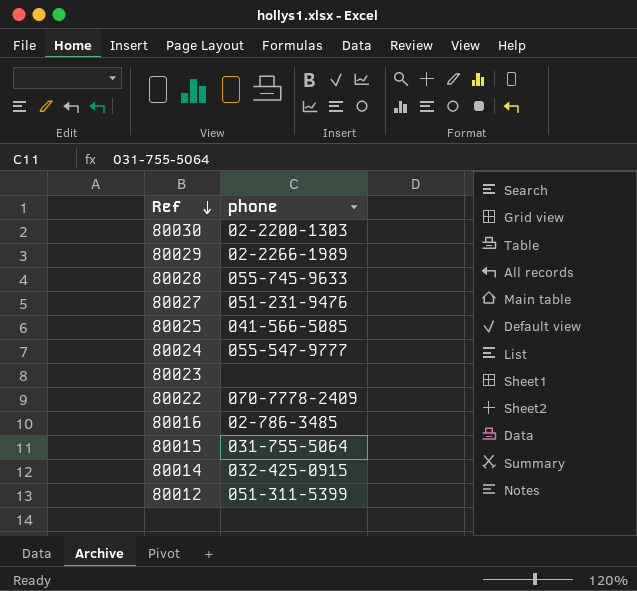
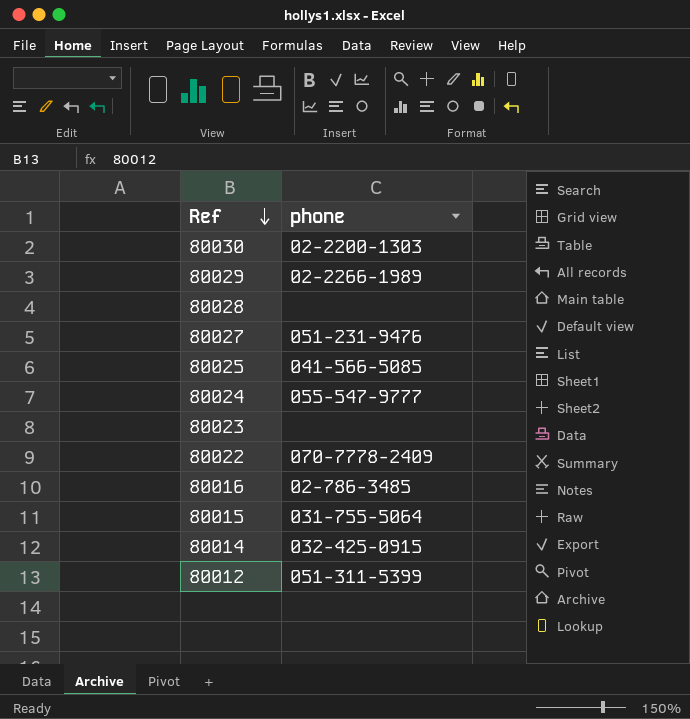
80028 | phone: 055-745-9633 -> none

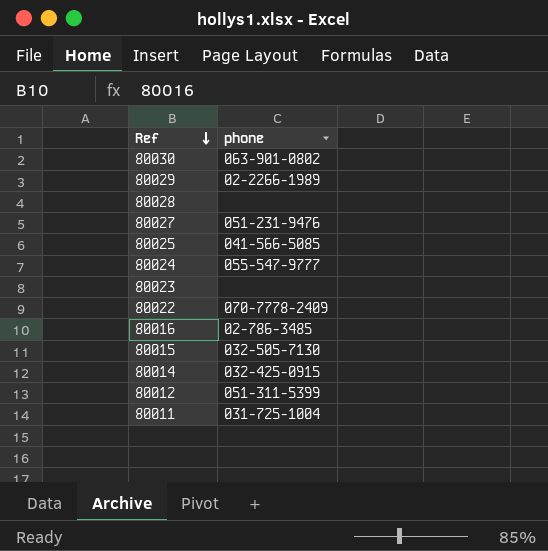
80030 | phone: 02-2200-1303 -> 063-901-0802
80015 | phone: 031-755-5064 -> 032-505-7130
row 80011: none -> 031-725-1004

